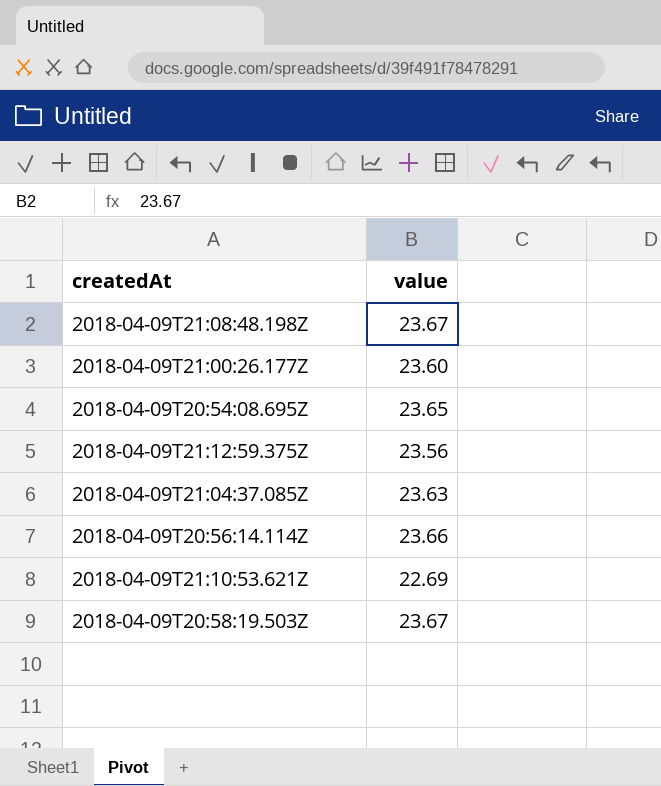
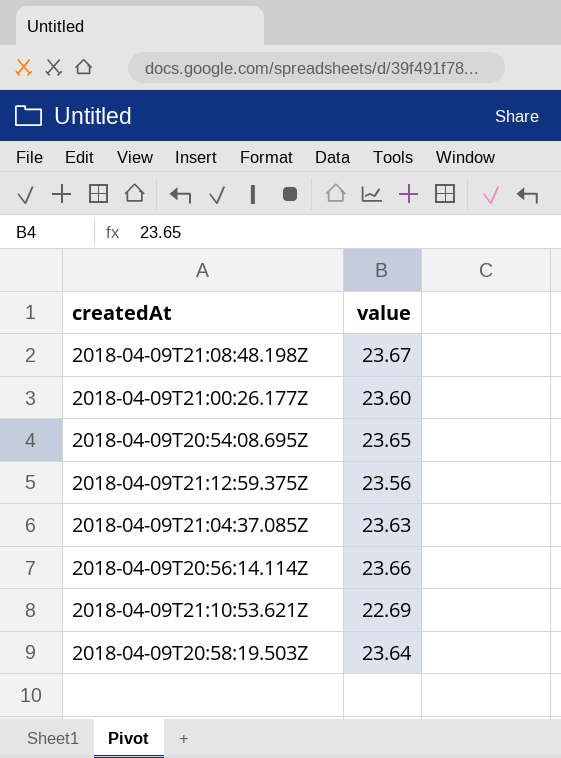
2018-04-09T20:58:19.503Z | value: 23.67 -> 23.64

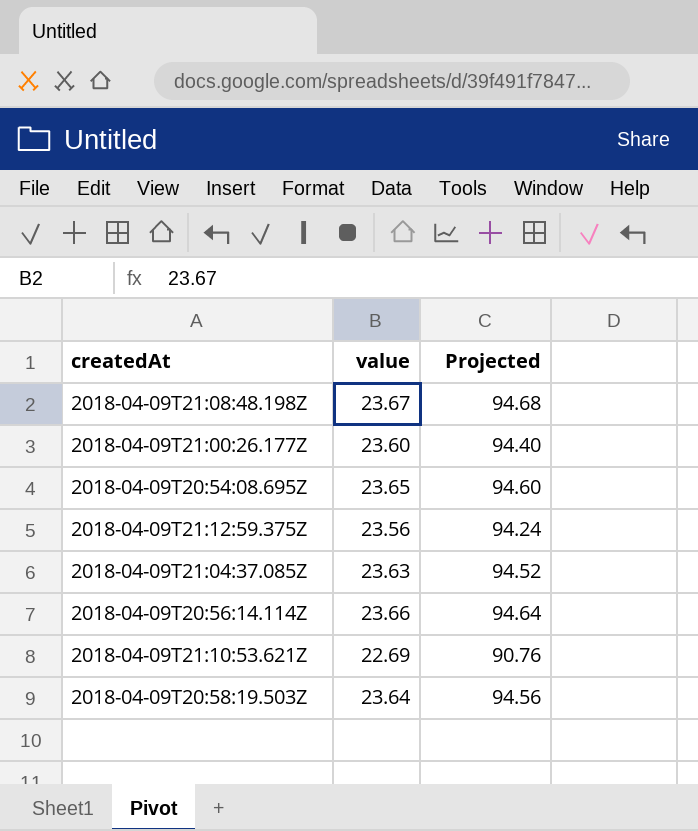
column Projected | formula: none -> [value] * 4

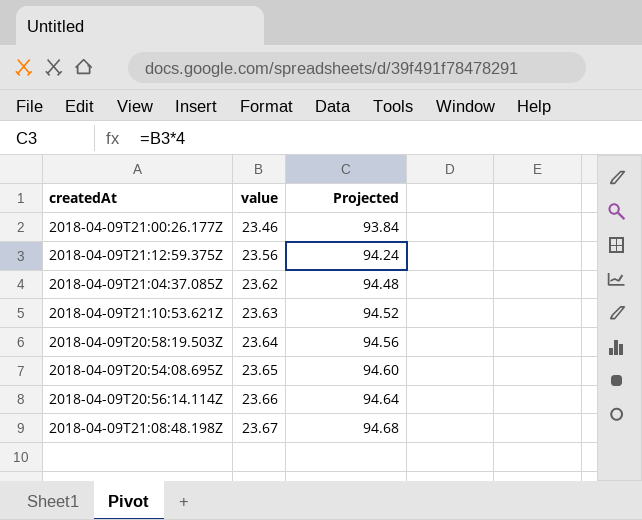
row order: none -> value ascending
2018-04-09T21:00:26.177Z | value: 23.60 -> 23.46
2018-04-09T21:00:26.177Z | Projected: 94.40 -> 93.84
2018-04-09T21:04:37.085Z | value: 23.63 -> 23.62
2018-04-09T21:04:37.085Z | Projected: 94.52 -> 94.48
2018-04-09T21:10:53.621Z | value: 22.69 -> 23.63
2018-04-09T21:10:53.621Z | Projected: 90.76 -> 94.52

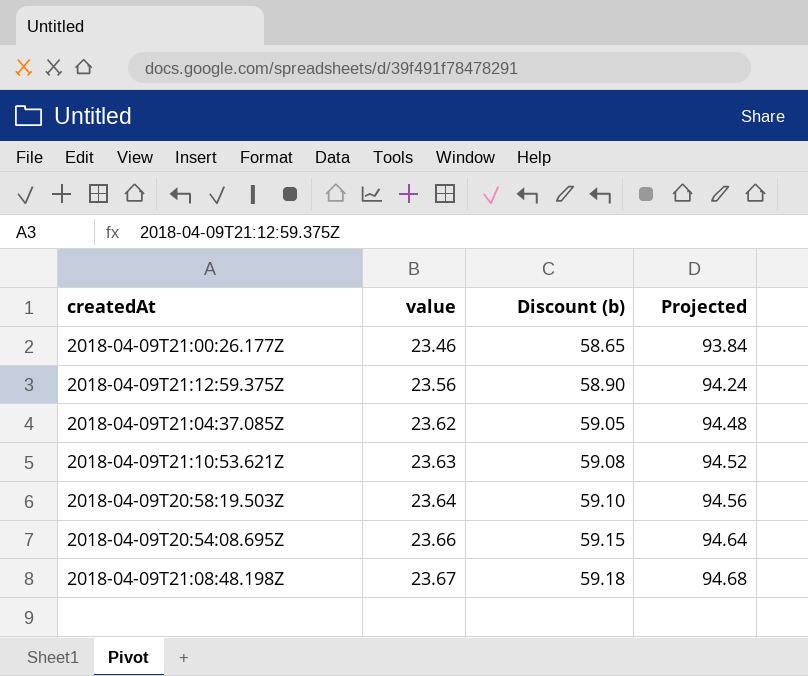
column Discount (b) | formula: none -> [value] * 2.5
row 2018-04-09T20:56:14.114Z: 23.66 | 94.64 -> none
2018-04-09T20:54:08.695Z | value: 23.65 -> 23.66
2018-04-09T20:54:08.695Z | Projected: 94.60 -> 94.64

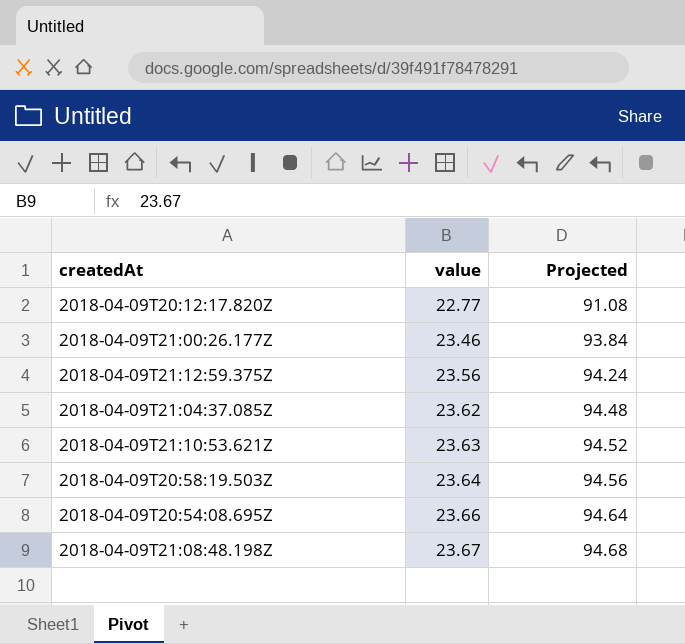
column Discount (b) | formula: [value] * 2.5 -> none
row 2018-04-09T20:12:17.820Z: none -> 22.77 | 91.08

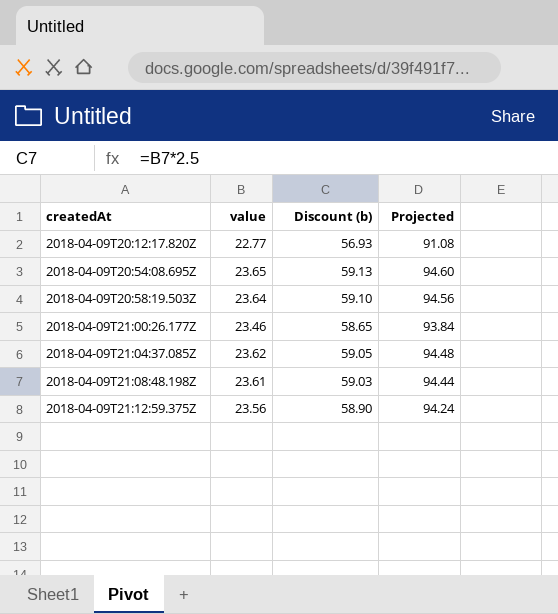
row order: value ascending -> createdAt ascending
column Discount (b) | formula: none -> [value] * 2.5
row 2018-04-09T21:10:53.621Z: 23.63 | 94.52 -> none
2018-04-09T20:54:08.695Z | value: 23.66 -> 23.65
2018-04-09T20:54:08.695Z | Projected: 94.64 -> 94.60
2018-04-09T21:08:48.198Z | value: 23.67 -> 23.61
2018-04-09T21:08:48.198Z | Projected: 94.68 -> 94.44

